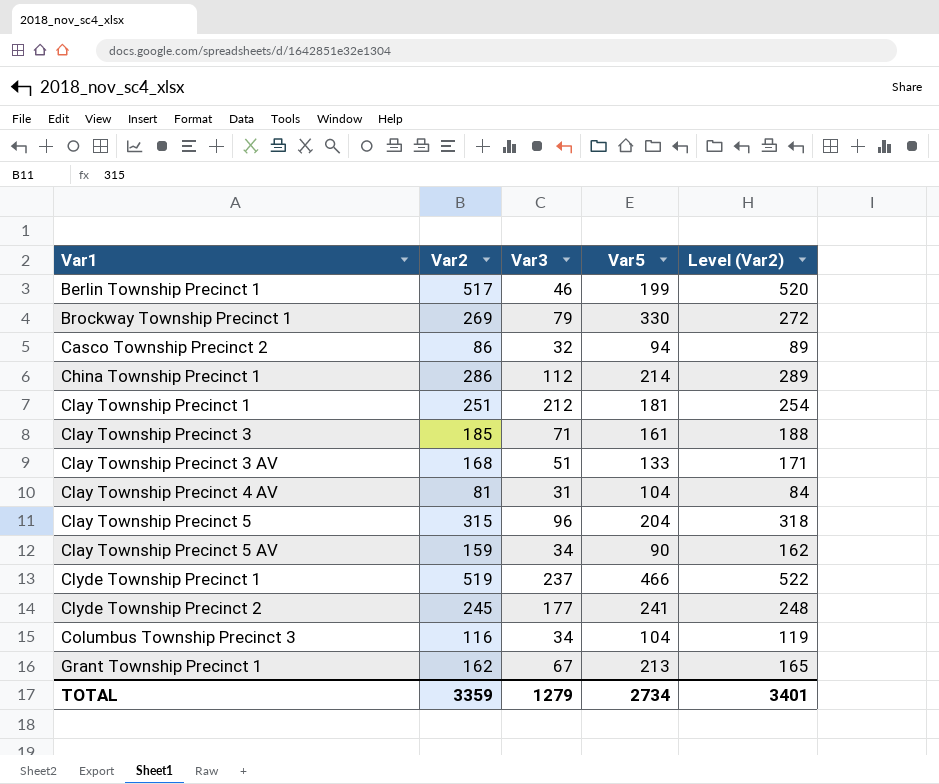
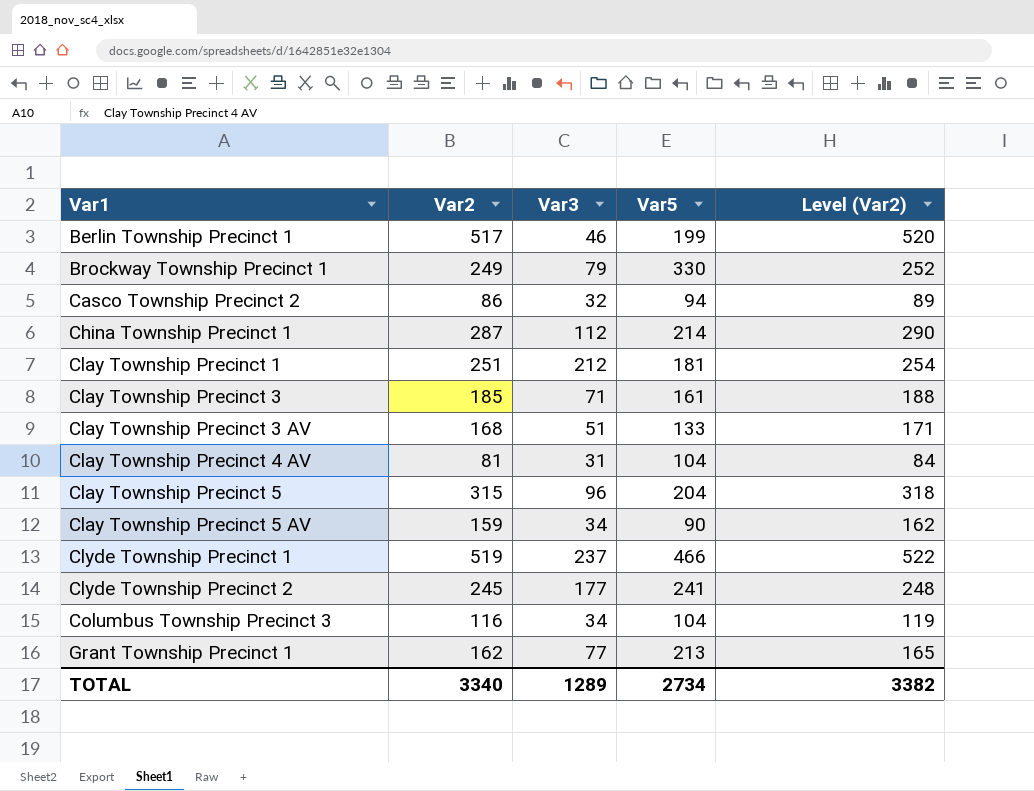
Brockway Township Precinct 1 | Var2: 269 -> 249
Brockway Township Precinct 1 | Level (Var2): 272 -> 252
China Township Precinct 1 | Var2: 286 -> 287
China Township Precinct 1 | Level (Var2): 289 -> 290
Grant Township Precinct 1 | Var3: 67 -> 77
TOTAL | Var2: 3359 -> 3340
TOTAL | Var3: 1279 -> 1289
TOTAL | Level (Var2): 3401 -> 3382

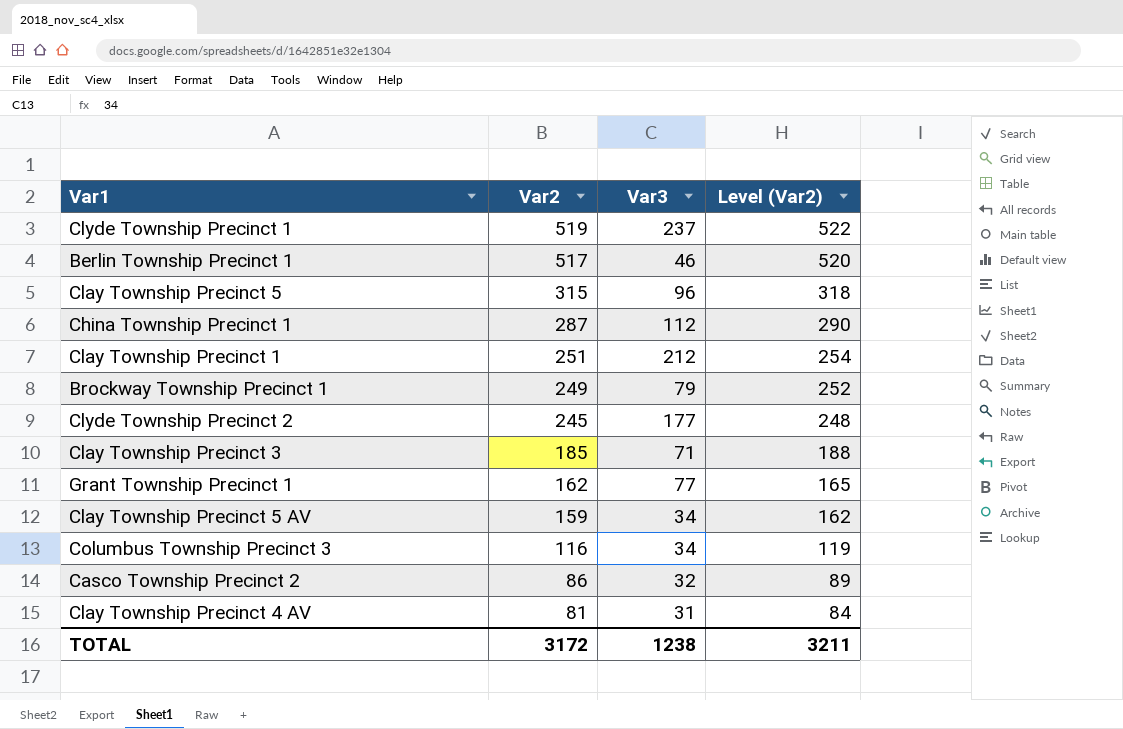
row order: Var1 ascending -> Var2 descending
column Var5 | position: 4 -> none
row Clay Township Precinct 3 AV: 168 | 51 | 133 | 171 -> none
TOTAL | Var2: 3340 -> 3172
TOTAL | Var3: 1289 -> 1238
TOTAL | Level (Var2): 3382 -> 3211

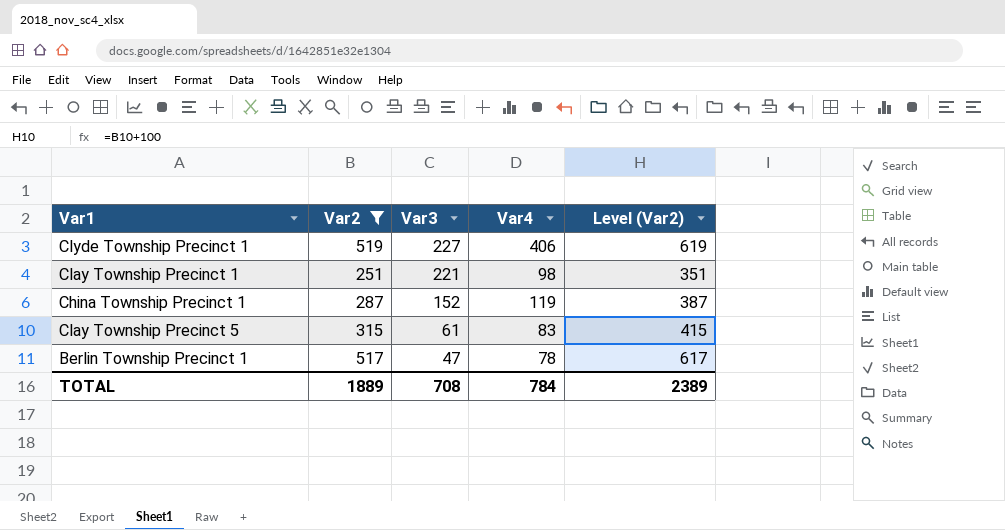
filter: none -> Var2 >= 251
row order: Var2 descending -> Var3 descending
column Var4 | position: none -> 4
column Level (Var2) | formula: [Var2] + 3 -> [Var2] + 100
Clyde Township Precinct 1 | Var3: 237 -> 227
Clay Township Precinct 1 | Var3: 212 -> 221
China Township Precinct 1 | Var3: 112 -> 152
Clay Township Precinct 5 | Var3: 96 -> 61
Berlin Township Precinct 1 | Var3: 46 -> 47
TOTAL | Var2: 3172 -> 1889
TOTAL | Var3: 1238 -> 708
TOTAL | Level (Var2): 3211 -> 2389

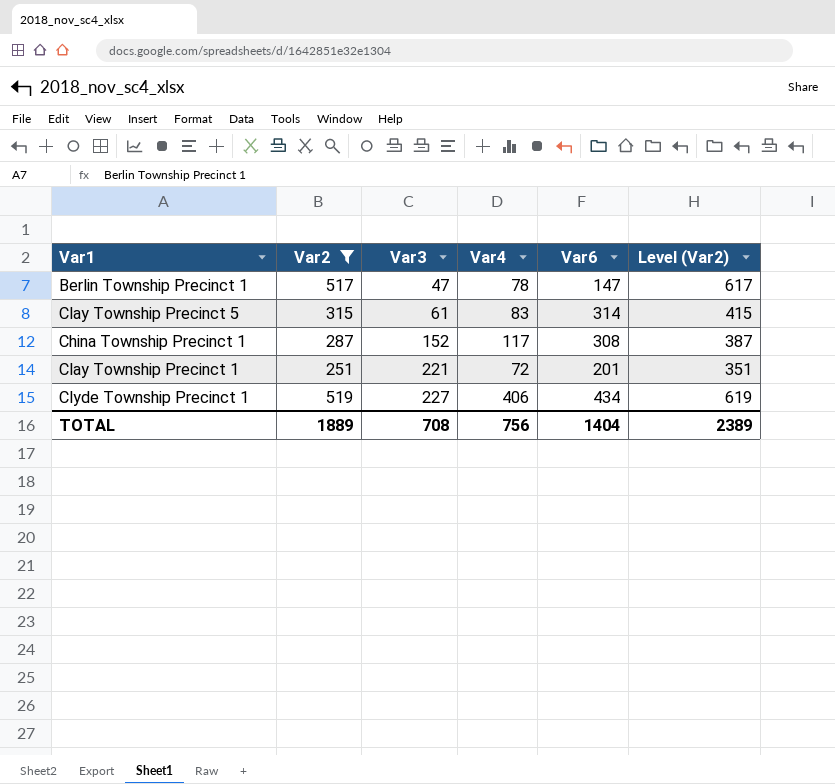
row order: Var3 descending -> Var3 ascending
column Var6 | position: none -> 5
China Township Precinct 1 | Var4: 119 -> 117
Clay Township Precinct 1 | Var4: 98 -> 72
TOTAL | Var4: 784 -> 756

